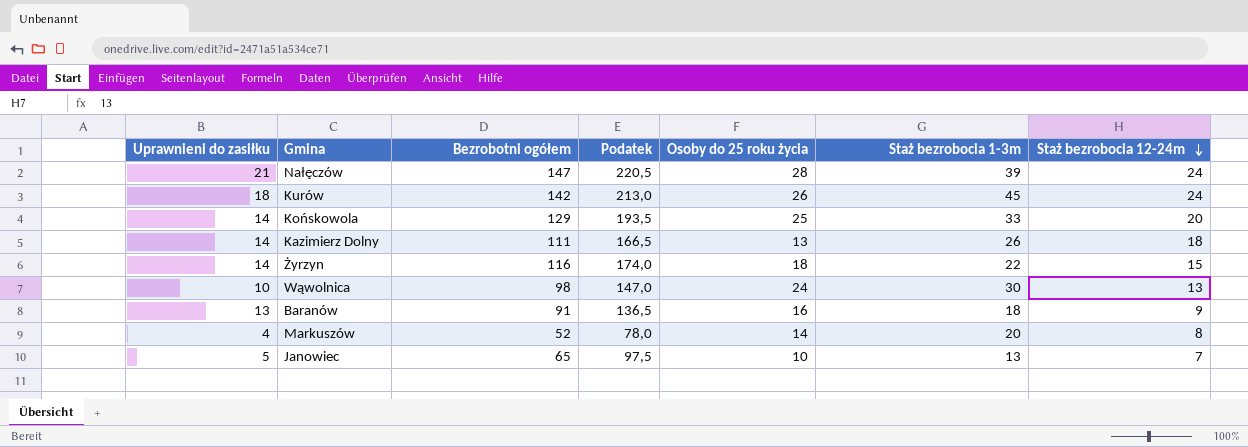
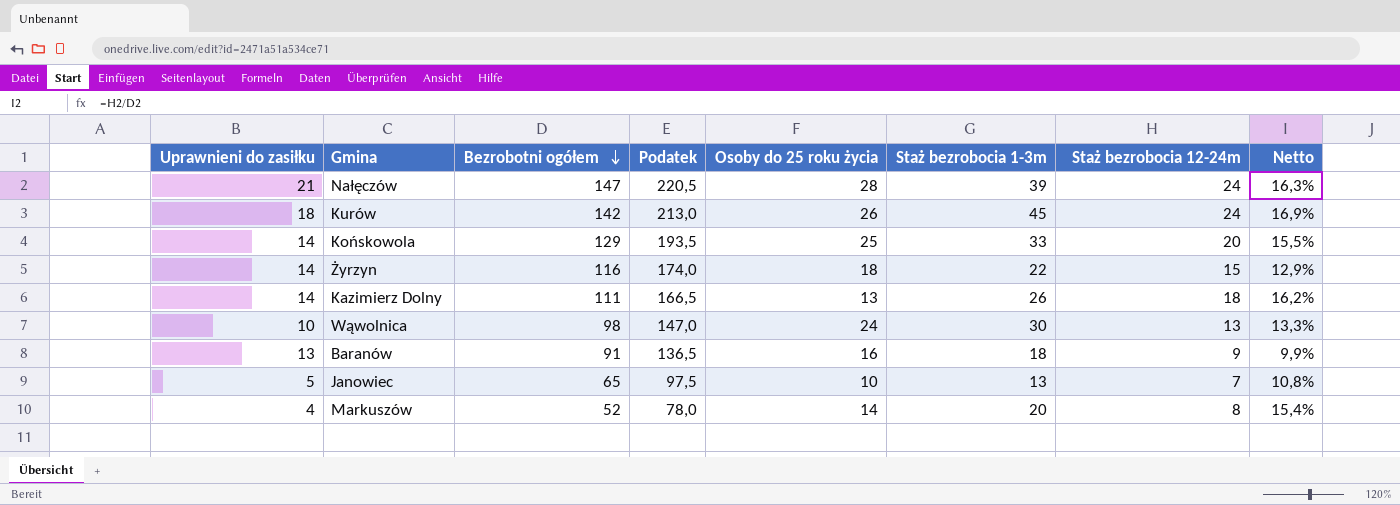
row order: Staż bezrobocia 12-24m descending -> Bezrobotni ogółem descending
column Netto | formula: none -> [Staż bezrobocia 12-24m] / [Bezrobotni ogółem]

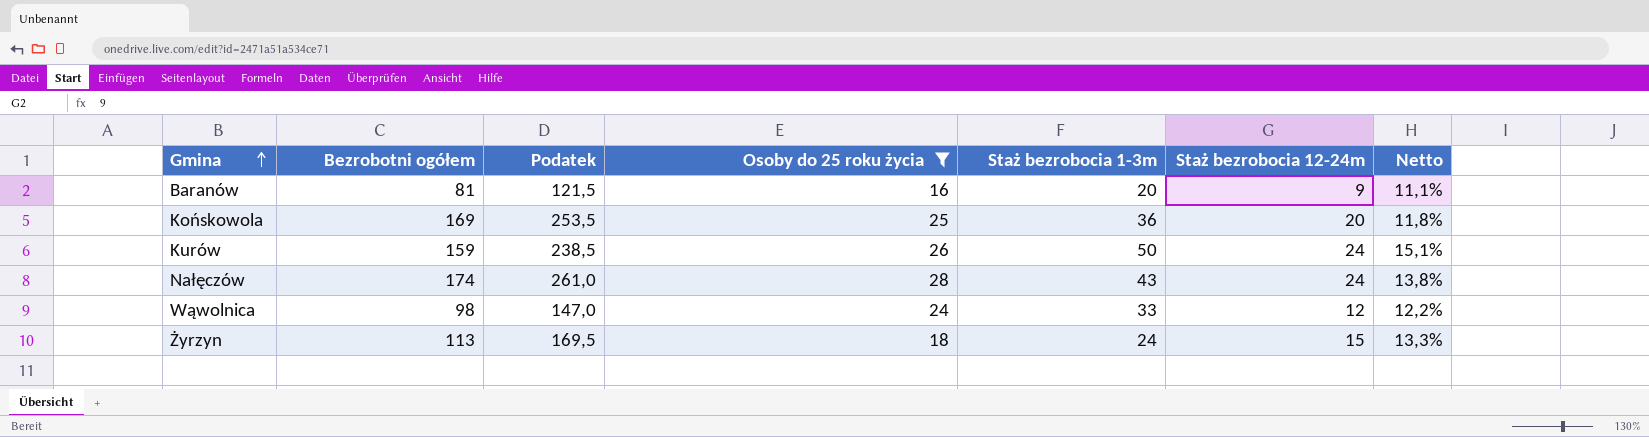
filter: none -> Osoby do 25 roku życia >= 16
row order: Bezrobotni ogółem descending -> Gmina ascending
column Uprawnieni do zasiłku | position: 1 -> none
Baranów | Bezrobotni ogółem: 91 -> 81
Baranów | Podatek: 136,5 -> 121,5
Baranów | Staż bezrobocia 1-3m: 18 -> 20
Baranów | Netto: 9,9% -> 11,1%
Końskowola | Bezrobotni ogółem: 129 -> 169
Końskowola | Podatek: 193,5 -> 253,5
Końskowola | Staż bezrobocia 1-3m: 33 -> 36
Końskowola | Netto: 15,5% -> 11,8%
Kurów | Bezrobotni ogółem: 142 -> 159
Kurów | Podatek: 213,0 -> 238,5
Kurów | Staż bezrobocia 1-3m: 45 -> 50
Kurów | Netto: 16,9% -> 15,1%
Nałęczów | Bezrobotni ogółem: 147 -> 174
Nałęczów | Podatek: 220,5 -> 261,0
Nałęczów | Staż bezrobocia 1-3m: 39 -> 43
Nałęczów | Netto: 16,3% -> 13,8%
Wąwolnica | Staż bezrobocia 1-3m: 30 -> 33
Wąwolnica | Staż bezrobocia 12-24m: 13 -> 12
Wąwolnica | Netto: 13,3% -> 12,2%
Żyrzyn | Bezrobotni ogółem: 116 -> 113
Żyrzyn | Podatek: 174,0 -> 169,5
Żyrzyn | Staż bezrobocia 1-3m: 22 -> 24
Żyrzyn | Netto: 12,9% -> 13,3%

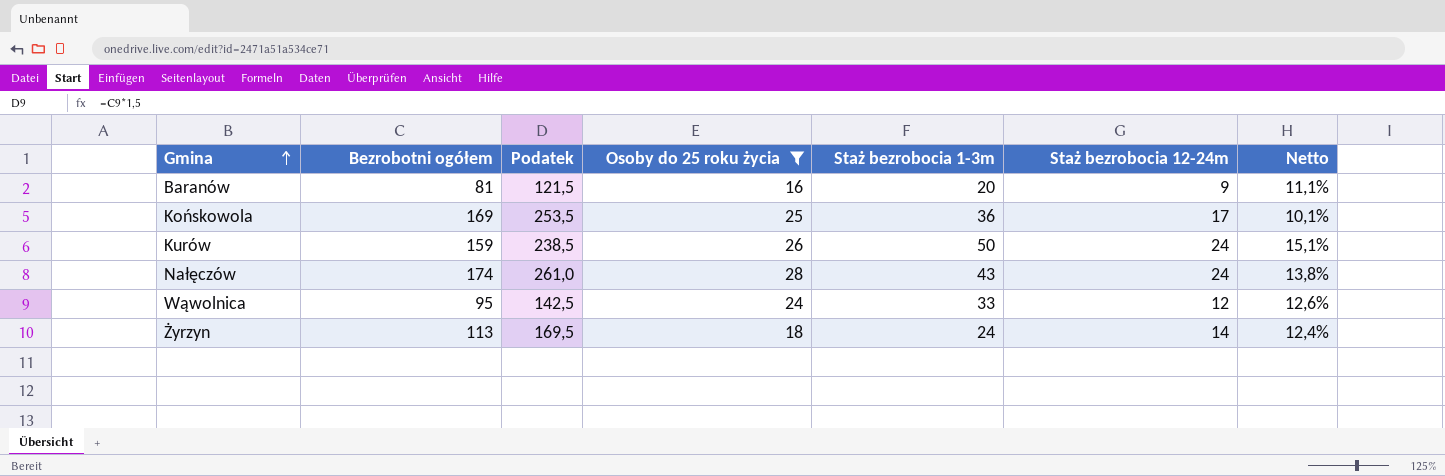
Końskowola | Staż bezrobocia 12-24m: 20 -> 17
Końskowola | Netto: 11,8% -> 10,1%
Wąwolnica | Bezrobotni ogółem: 98 -> 95
Wąwolnica | Podatek: 147,0 -> 142,5
Wąwolnica | Netto: 12,2% -> 12,6%
Żyrzyn | Staż bezrobocia 12-24m: 15 -> 14
Żyrzyn | Netto: 13,3% -> 12,4%

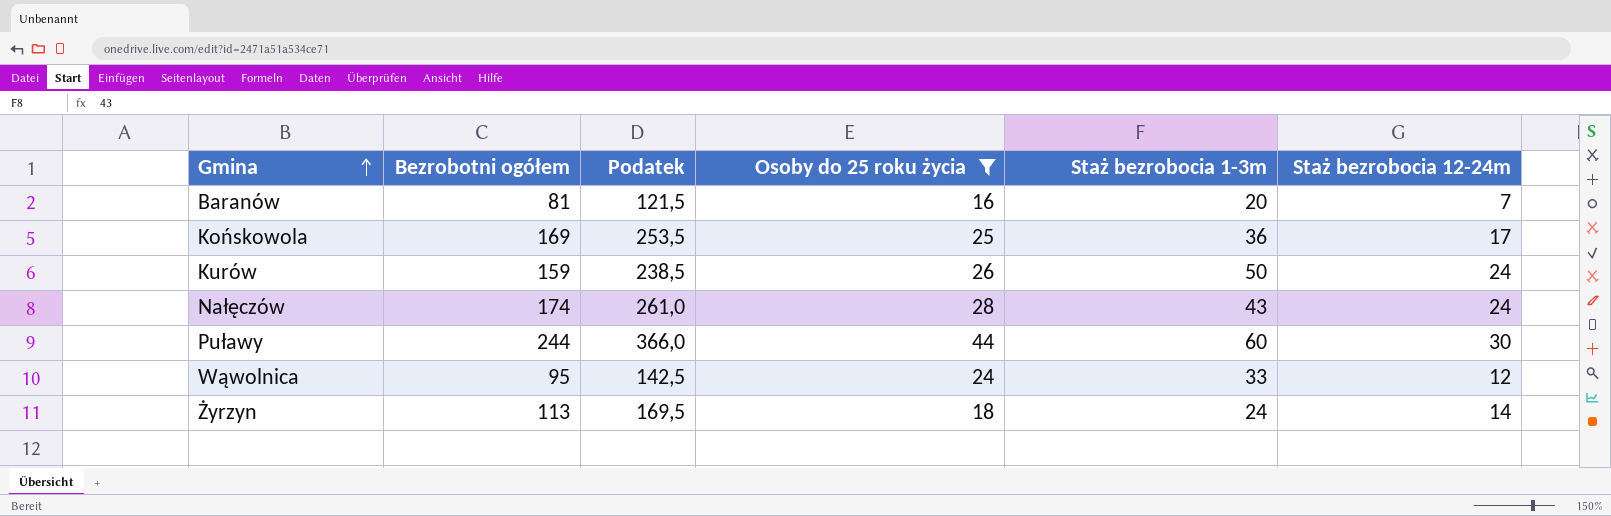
column Netto | formula: [Staż bezrobocia 12-24m] / [Bezrobotni ogółem] -> none
Baranów | Staż bezrobocia 12-24m: 9 -> 7
row Puławy: none -> 244 | 366,0 | 44 | 60 | 30

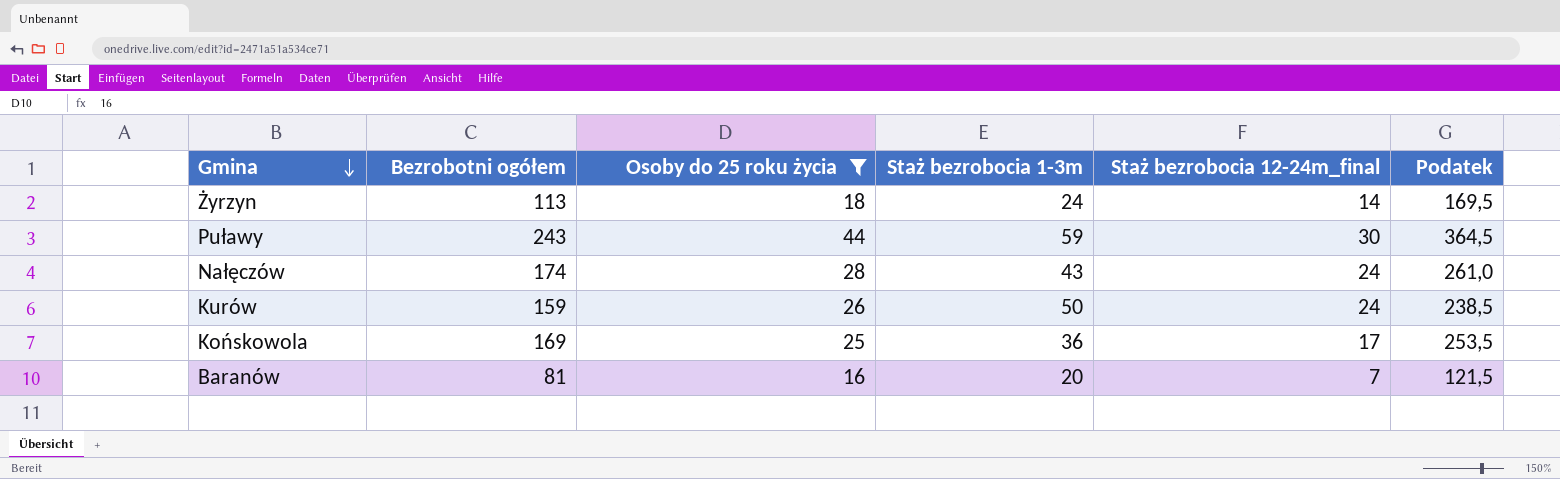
row order: Gmina ascending -> Gmina descending
column name: Staż bezrobocia 12-24m -> Staż bezrobocia 12-24m_final
column Podatek | position: 3 -> 6
row Wąwolnica: 95 | 142,5 | 24 | 33 | 12 -> none
Puławy | Bezrobotni ogółem: 244 -> 243
Puławy | Staż bezrobocia 1-3m: 60 -> 59
Puławy | Podatek: 366,0 -> 364,5

